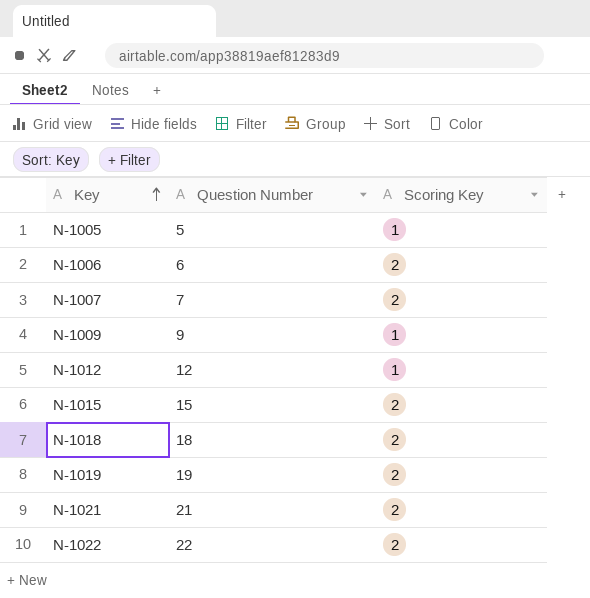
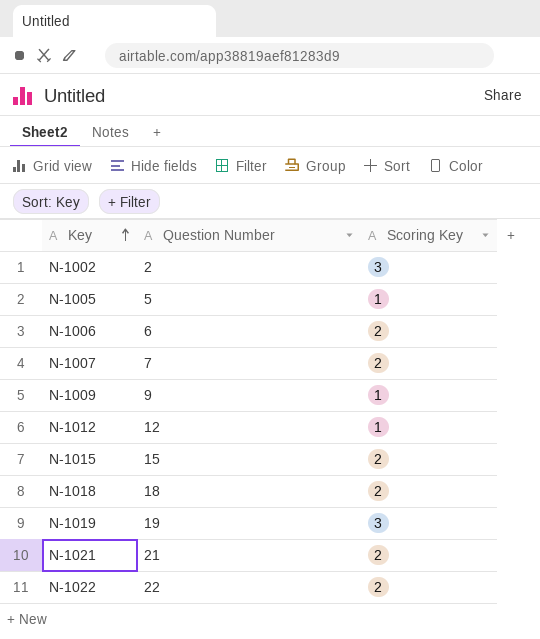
row N-1002: none -> 2 | 3
N-1019 | Scoring Key: 2 -> 3

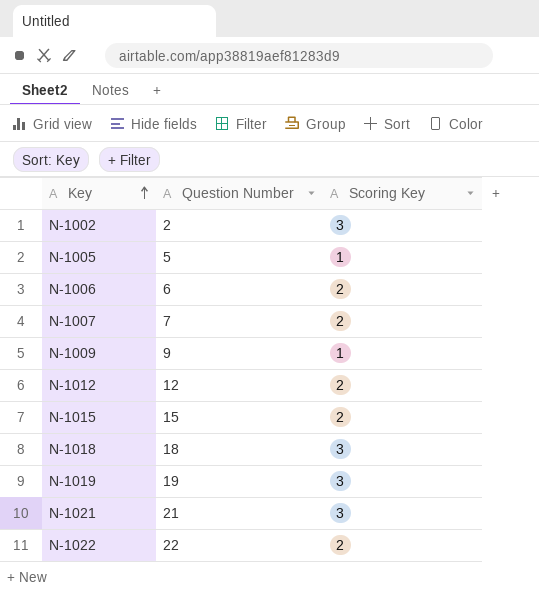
N-1012 | Scoring Key: 1 -> 2
N-1018 | Scoring Key: 2 -> 3
N-1021 | Scoring Key: 2 -> 3

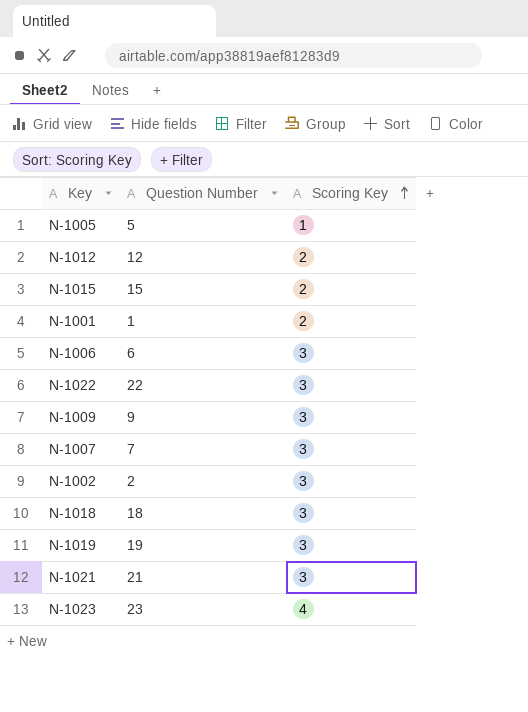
row order: Key ascending -> Scoring Key ascending
row N-1001: none -> 1 | 2
N-1006 | Scoring Key: 2 -> 3
N-1022 | Scoring Key: 2 -> 3
N-1009 | Scoring Key: 1 -> 3
N-1007 | Scoring Key: 2 -> 3
row N-1023: none -> 23 | 4

